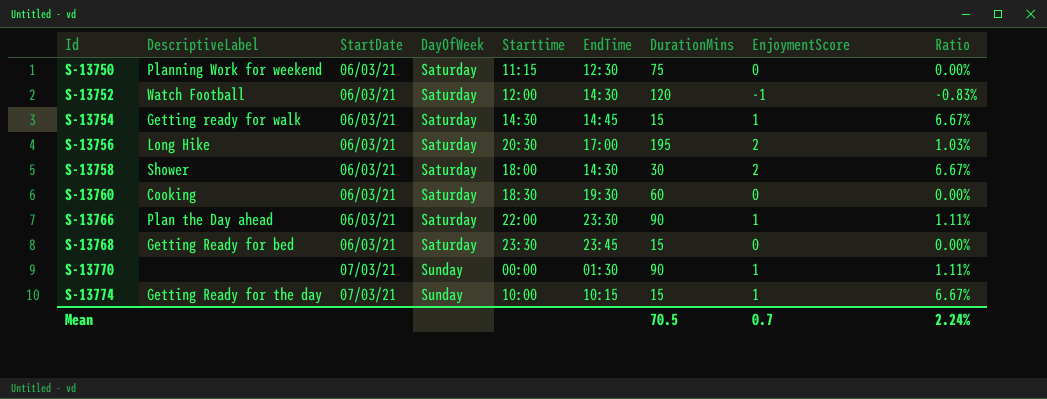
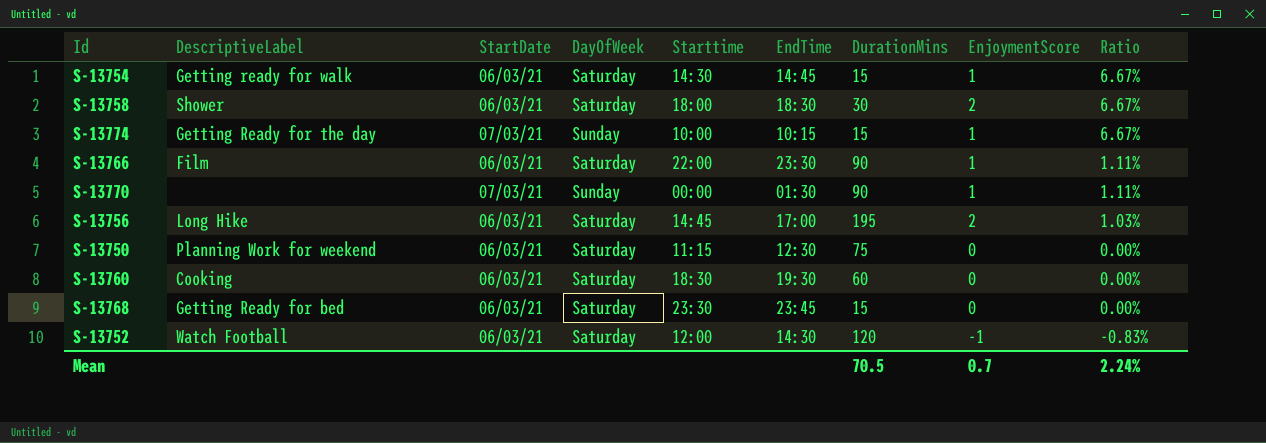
row order: Id ascending -> Ratio descending
S-13758 | EndTime: 14:30 -> 18:30
S-13766 | DescriptiveLabel: Plan the Day ahead -> Film
S-13756 | Starttime: 20:30 -> 14:45

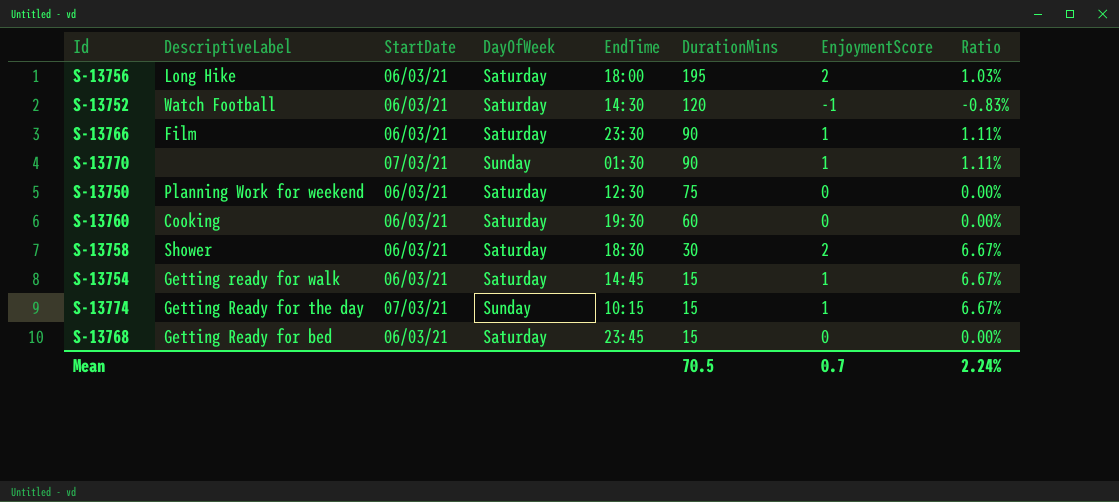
row order: Ratio descending -> DurationMins descending
column Starttime | position: 5 -> none
S-13756 | EndTime: 17:00 -> 18:00

